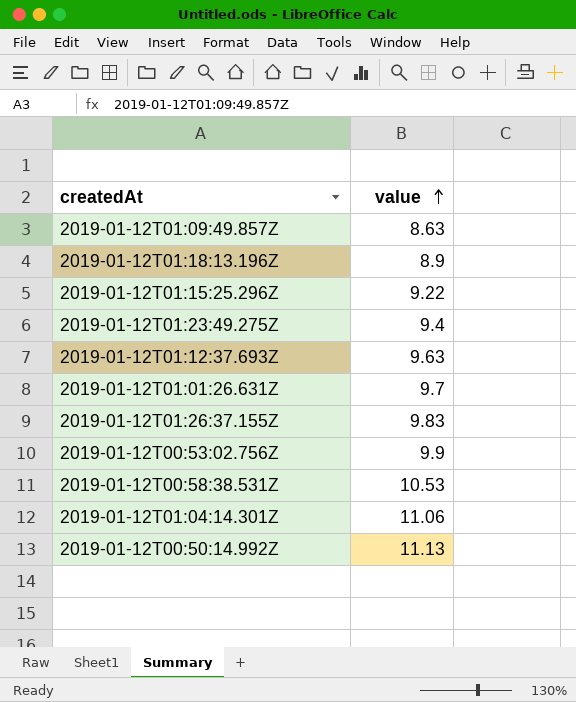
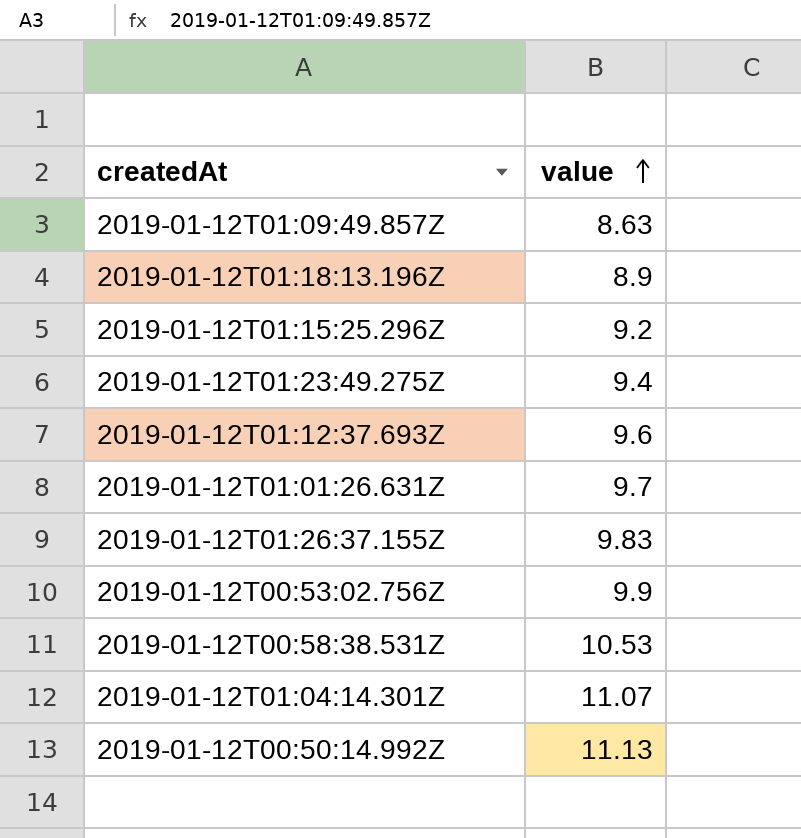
2019-01-12T01:15:25.296Z | value: 9.22 -> 9.2
2019-01-12T01:12:37.693Z | value: 9.63 -> 9.6
2019-01-12T01:04:14.301Z | value: 11.06 -> 11.07

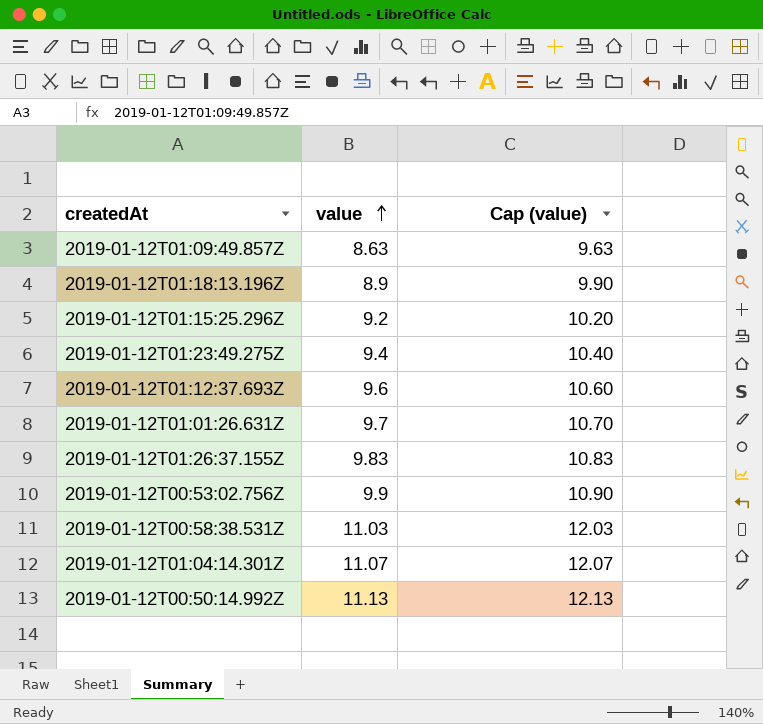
column Cap (value) | formula: none -> [value] + 1
2019-01-12T00:58:38.531Z | value: 10.53 -> 11.03

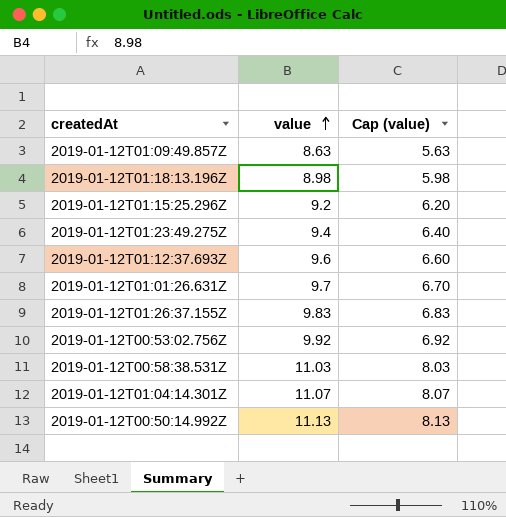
column Cap (value) | formula: [value] + 1 -> [value] - 3
2019-01-12T01:18:13.196Z | value: 8.9 -> 8.98
2019-01-12T00:53:02.756Z | value: 9.9 -> 9.92

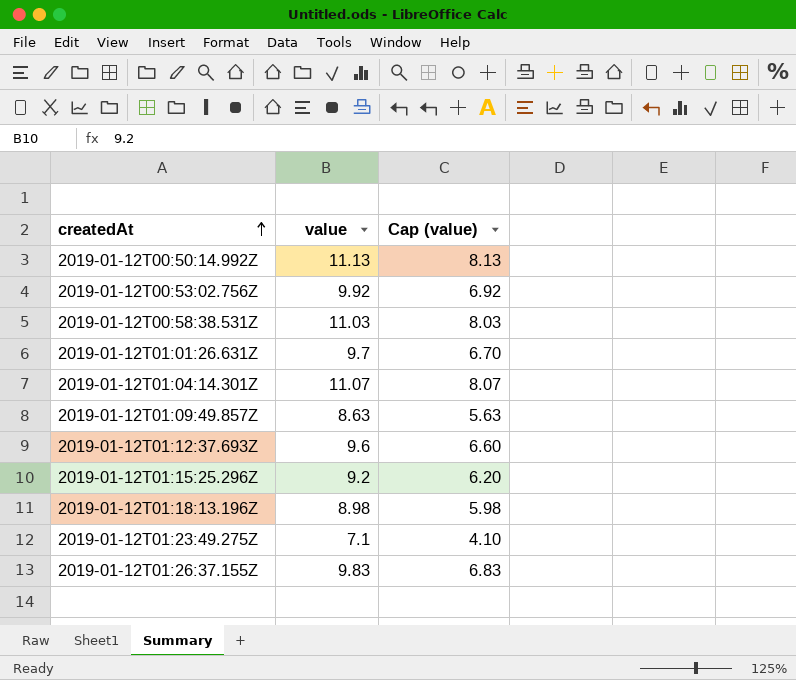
row order: value ascending -> createdAt ascending
2019-01-12T01:23:49.275Z | value: 9.4 -> 7.1
2019-01-12T01:23:49.275Z | Cap (value): 6.40 -> 4.10

